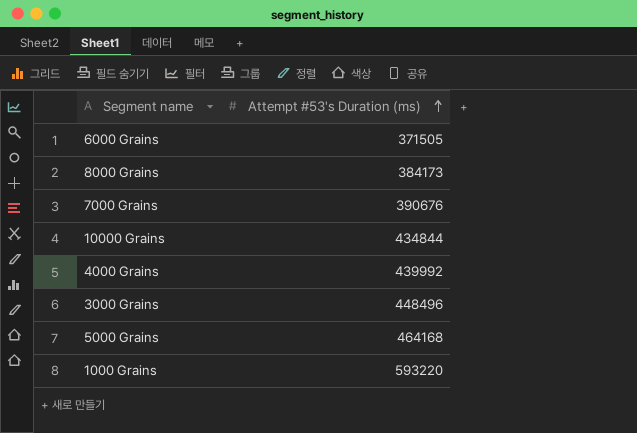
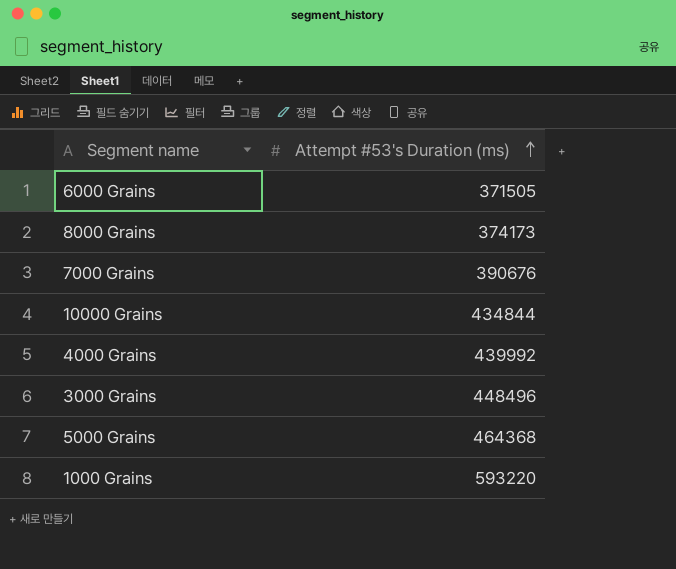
8000 Grains | Attempt #53's Duration (ms): 384173 -> 374173
5000 Grains | Attempt #53's Duration (ms): 464168 -> 464368

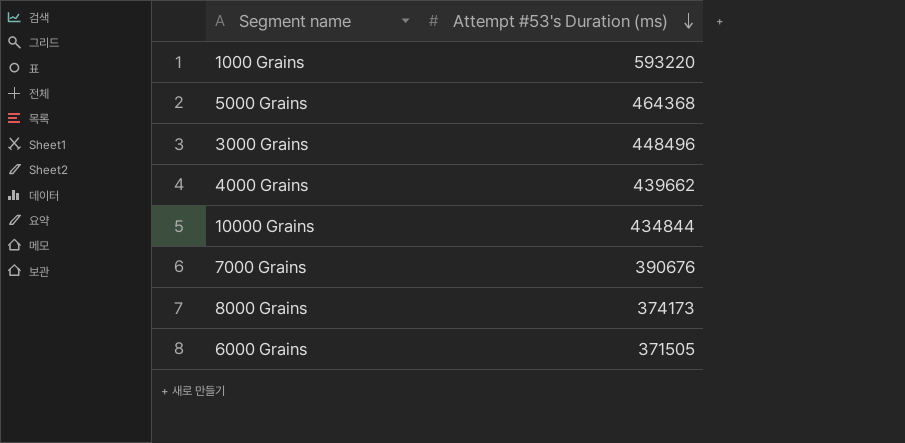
row order: Attempt #53's Duration (ms) ascending -> Attempt #53's Duration (ms) descending
4000 Grains | Attempt #53's Duration (ms): 439992 -> 439662

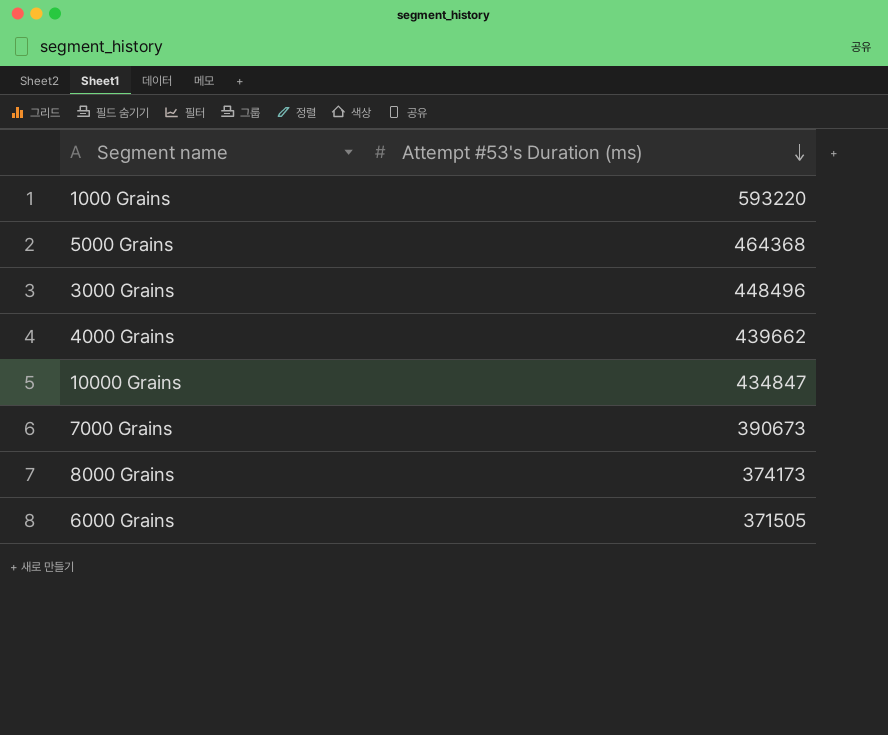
10000 Grains | Attempt #53's Duration (ms): 434844 -> 434847
7000 Grains | Attempt #53's Duration (ms): 390676 -> 390673

